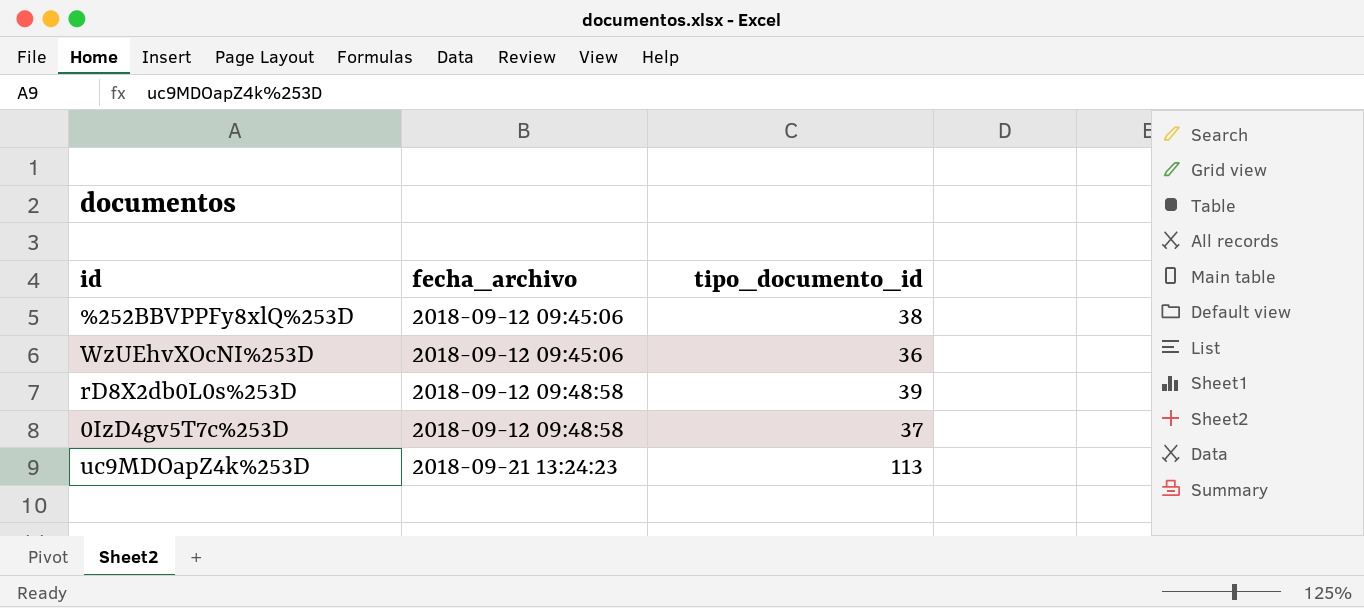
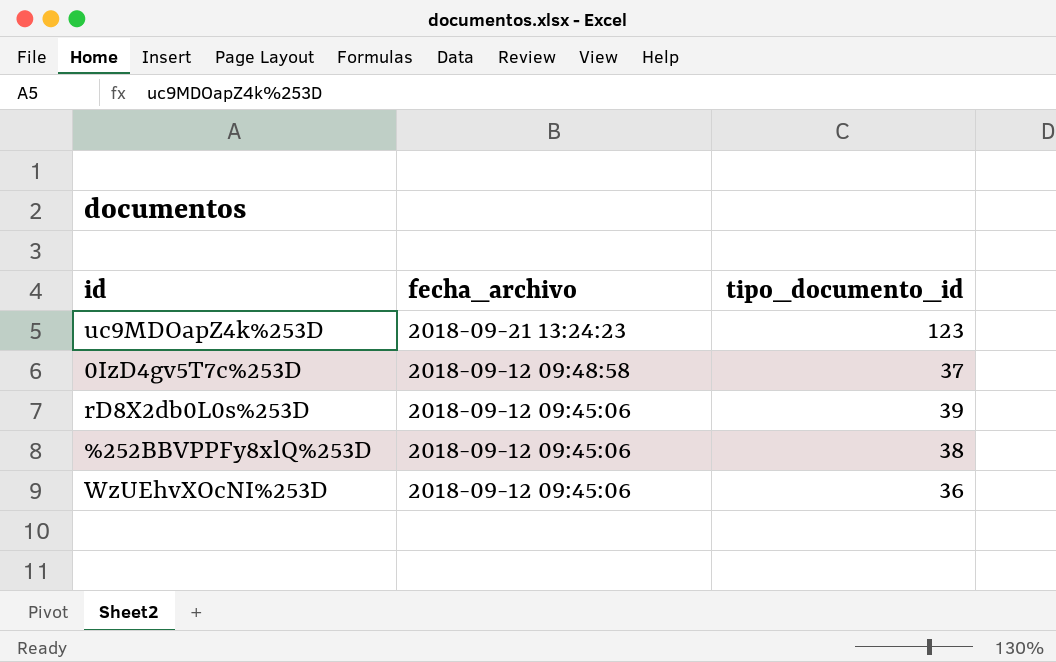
row order: fecha_archivo ascending -> fecha_archivo descending
uc9MDOapZ4k%253D | tipo_documento_id: 113 -> 123
rD8X2db0L0s%253D | fecha_archivo: 2018-09-12 09:48:58 -> 2018-09-12 09:45:06

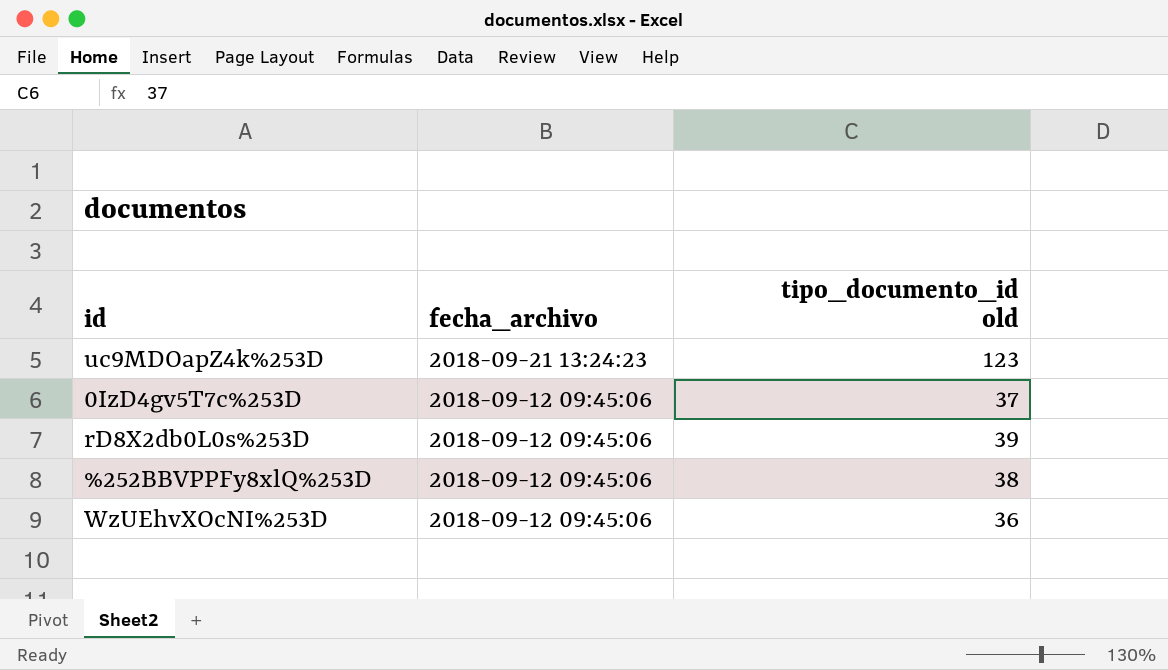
column name: tipo_documento_id -> tipo_documento_id old
0IzD4gv5T7c%253D | fecha_archivo: 2018-09-12 09:48:58 -> 2018-09-12 09:45:06

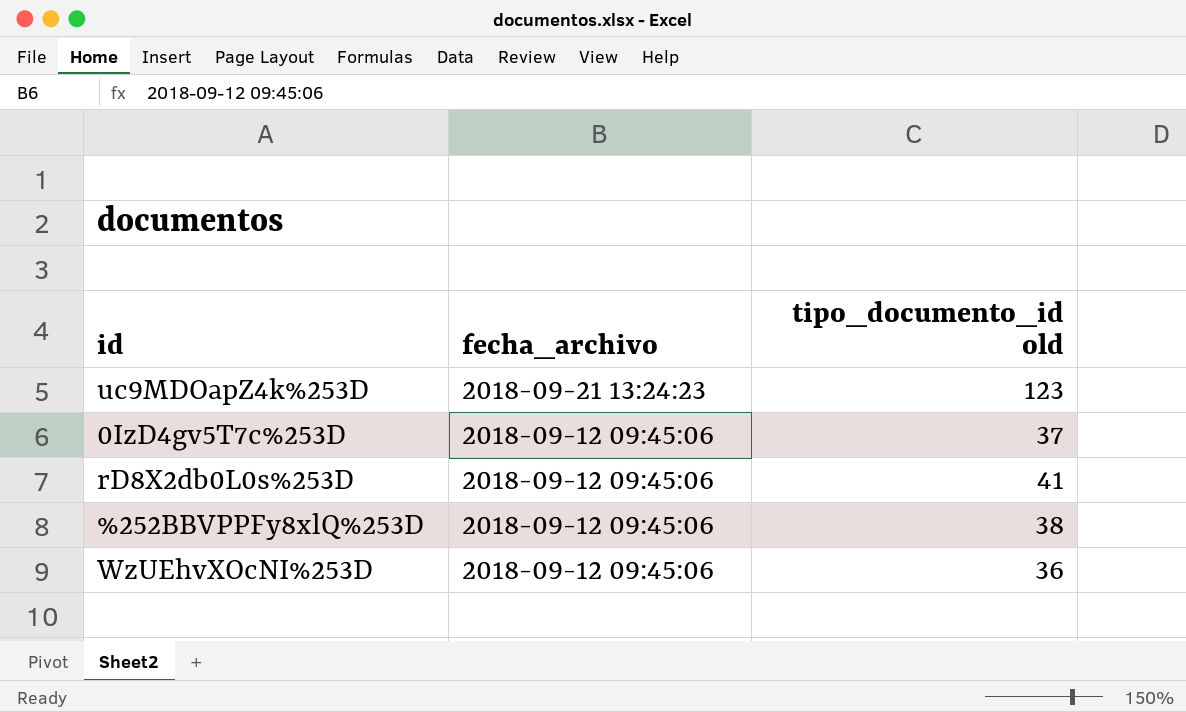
rD8X2db0L0s%253D | tipo_documento_id old: 39 -> 41

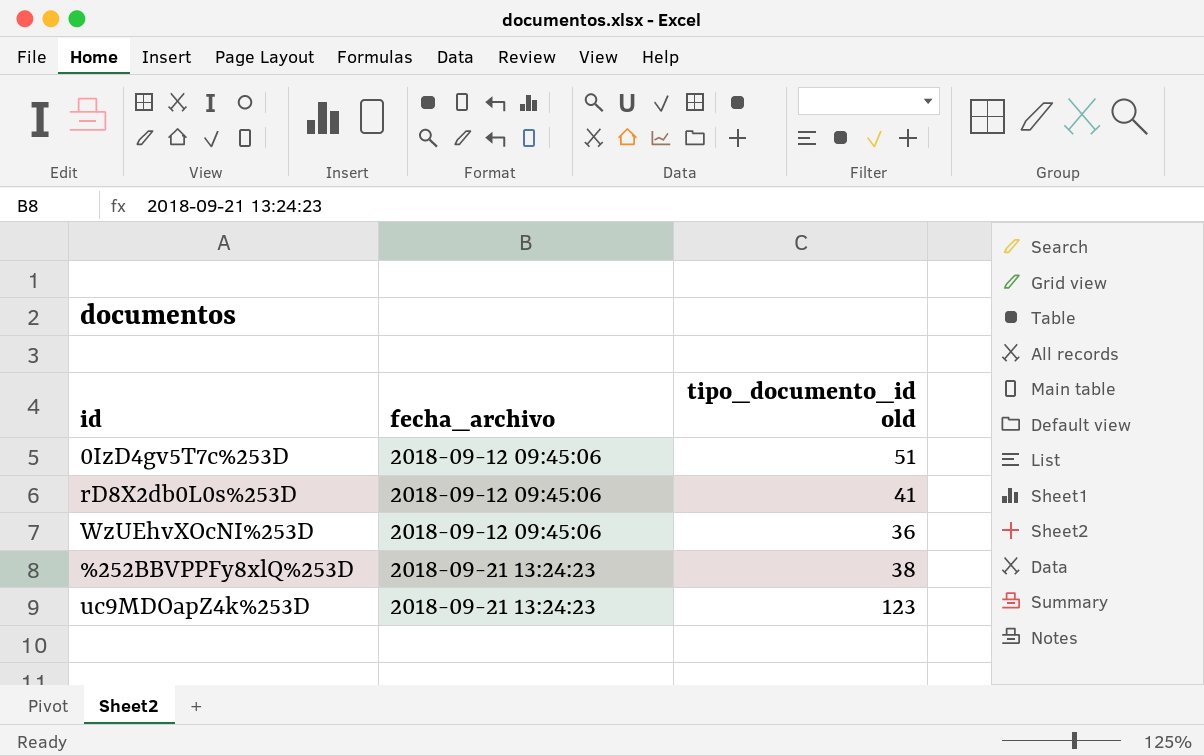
row order: fecha_archivo descending -> fecha_archivo ascending
0IzD4gv5T7c%253D | tipo_documento_id old: 37 -> 51
%252BBVPPFy8xlQ%253D | fecha_archivo: 2018-09-12 09:45:06 -> 2018-09-21 13:24:23

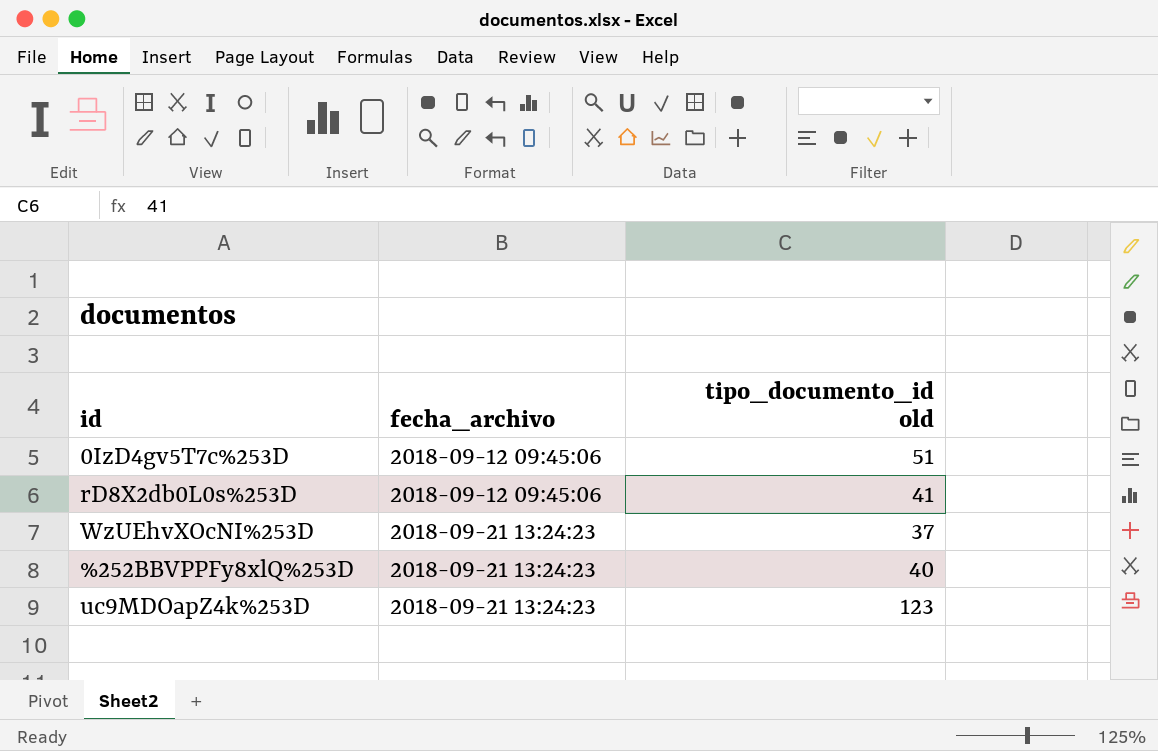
WzUEhvXOcNI%253D | fecha_archivo: 2018-09-12 09:45:06 -> 2018-09-21 13:24:23
WzUEhvXOcNI%253D | tipo_documento_id old: 36 -> 37
%252BBVPPFy8xlQ%253D | tipo_documento_id old: 38 -> 40

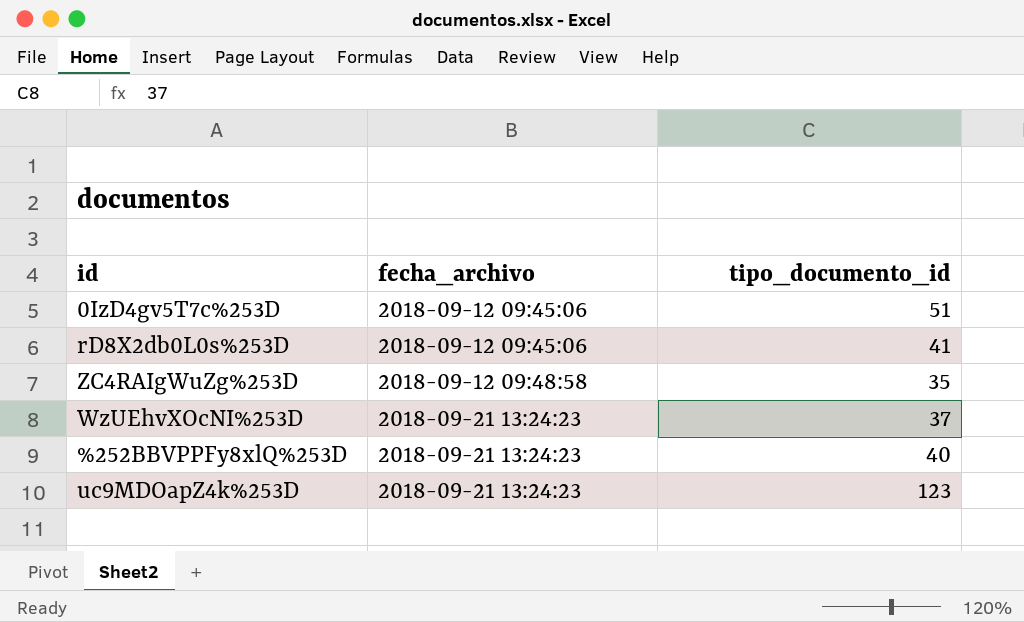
column name: tipo_documento_id old -> tipo_documento_id
row ZC4RAIgWuZg%253D: none -> 2018-09-12 09:48:58 | 35

